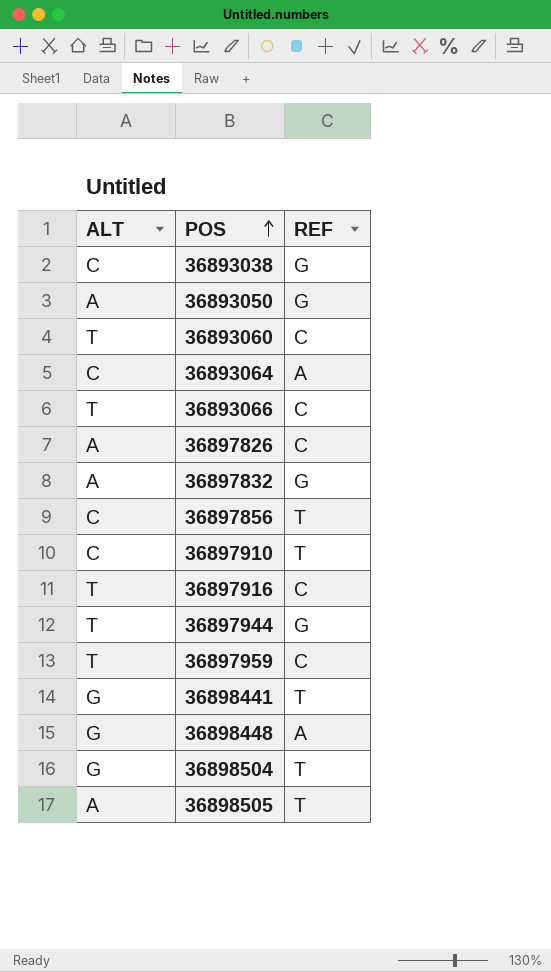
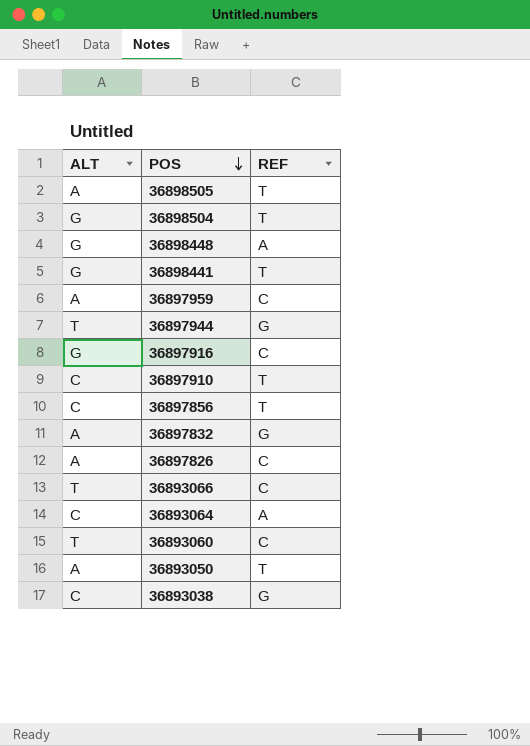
row order: POS ascending -> POS descending
36897959 | ALT: T -> A
36897916 | ALT: T -> G
36893050 | REF: G -> T

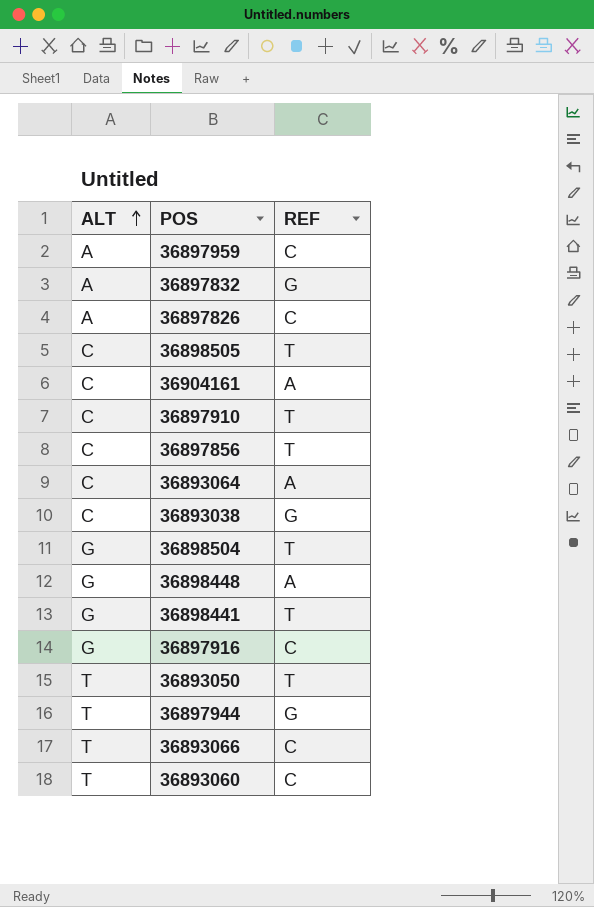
row order: POS descending -> ALT ascending
36898505 | ALT: A -> C
row 36904161: none -> C | A
36893050 | ALT: A -> T

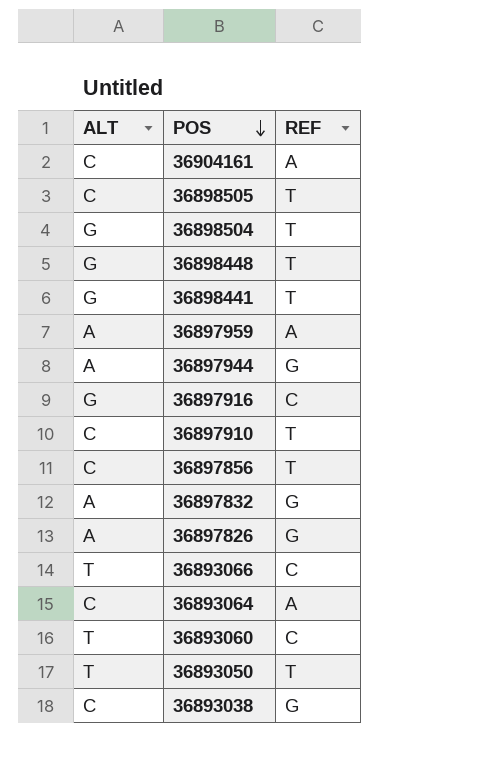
row order: ALT ascending -> POS descending
36898448 | REF: A -> T
36897959 | REF: C -> A
36897944 | ALT: T -> A
36897826 | REF: C -> G

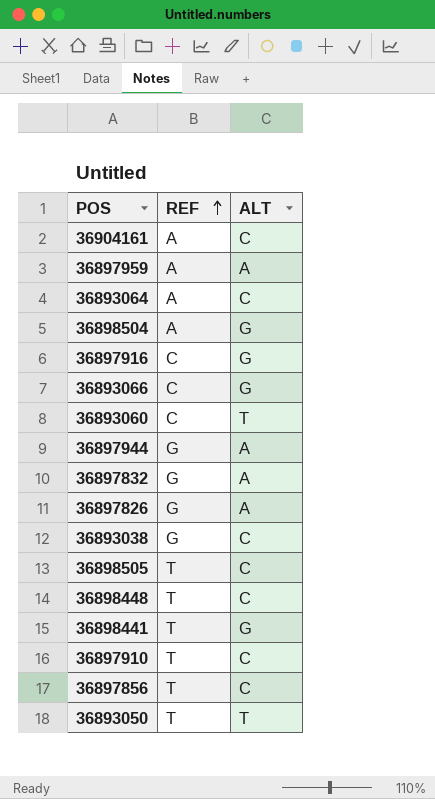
row order: POS descending -> REF ascending
column ALT | position: 1 -> 3
36898504 | REF: T -> A
36893066 | ALT: T -> G
36898448 | ALT: G -> C

